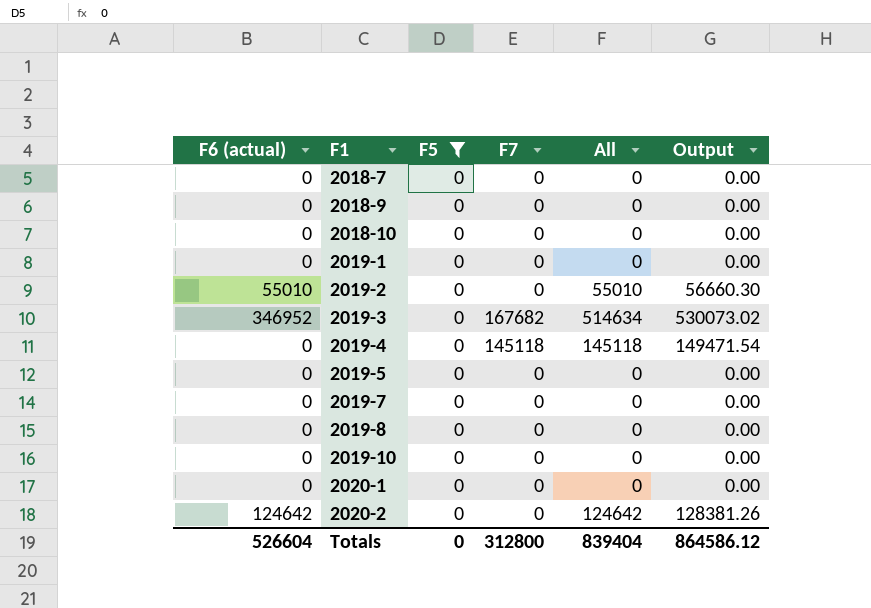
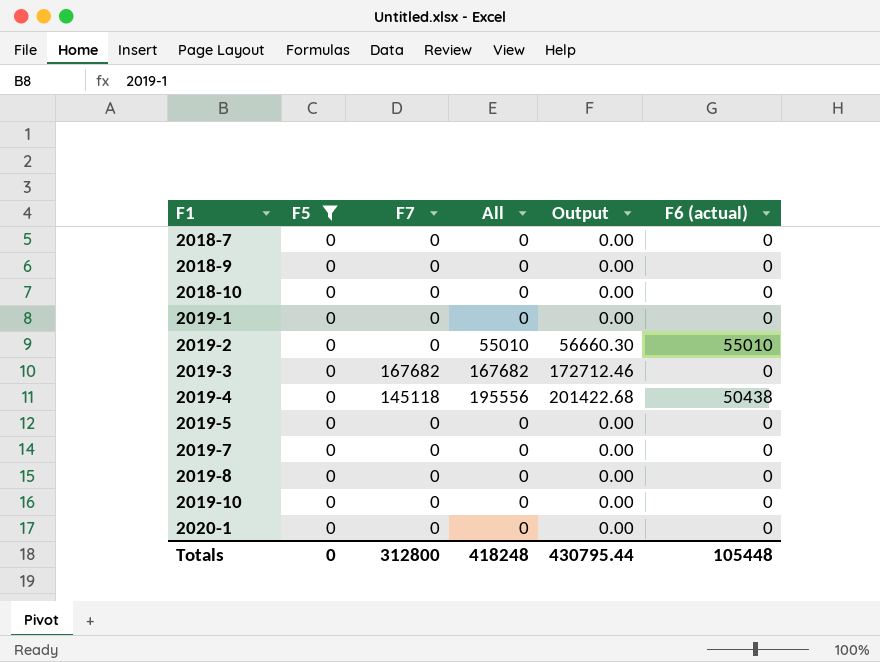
column F6 (actual) | position: 1 -> 6
row 2020-2: 124642 | 0 | 0 | 124642 | 128381.26 -> none
2019-3 | All: 514634 -> 167682
2019-3 | Output: 530073.02 -> 172712.46
2019-3 | F6 (actual): 346952 -> 0
2019-4 | All: 145118 -> 195556
2019-4 | Output: 149471.54 -> 201422.68
2019-4 | F6 (actual): 0 -> 50438
Totals | All: 839404 -> 418248
Totals | Output: 864586.12 -> 430795.44
Totals | F6 (actual): 526604 -> 105448

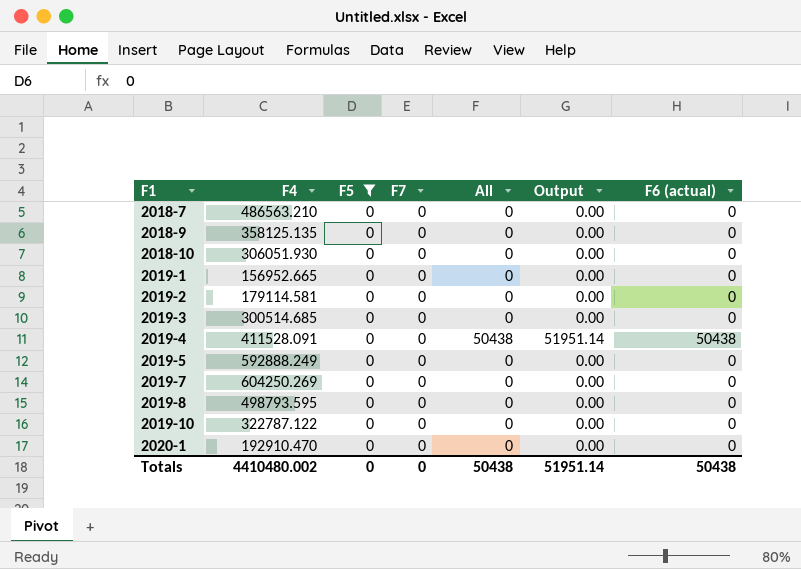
column F4 | position: none -> 2
2019-2 | All: 55010 -> 0
2019-2 | Output: 56660.30 -> 0.00
2019-2 | F6 (actual): 55010 -> 0
2019-3 | F7: 167682 -> 0
2019-3 | All: 167682 -> 0
2019-3 | Output: 172712.46 -> 0.00
2019-4 | F7: 145118 -> 0
2019-4 | All: 195556 -> 50438
2019-4 | Output: 201422.68 -> 51951.14
Totals | F7: 312800 -> 0
Totals | All: 418248 -> 50438
Totals | Output: 430795.44 -> 51951.14
Totals | F6 (actual): 105448 -> 50438

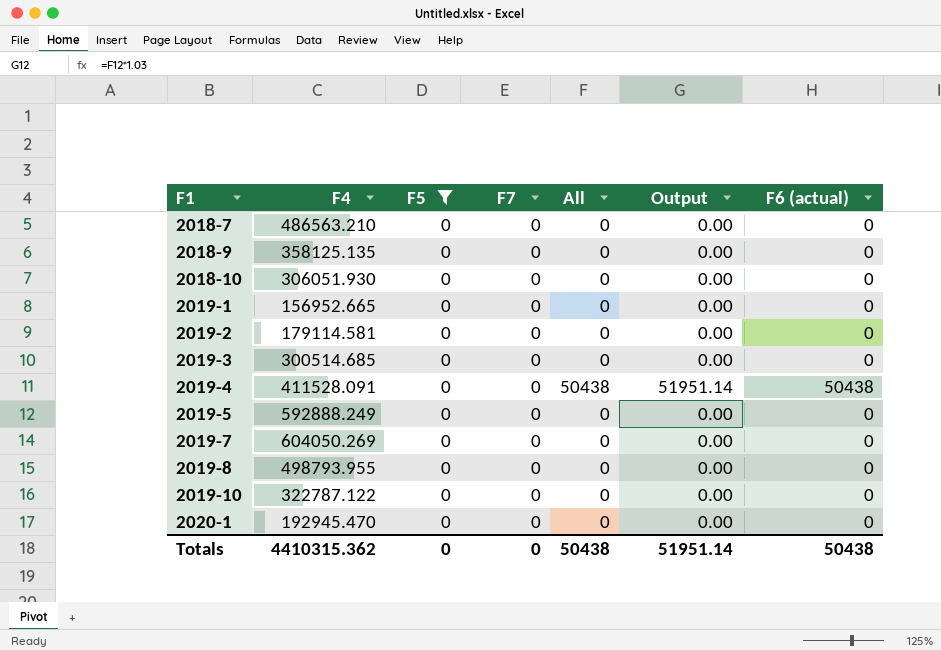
2019-7 | F4: 604250.269 -> 604050.269
2019-8 | F4: 498793.595 -> 498793.955
2020-1 | F4: 192910.470 -> 192945.470
Totals | F4: 4410480.002 -> 4410315.362

